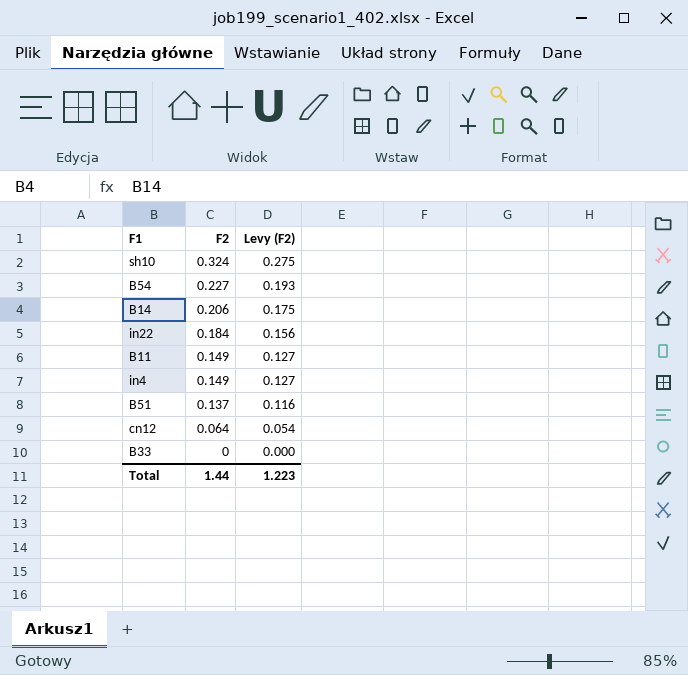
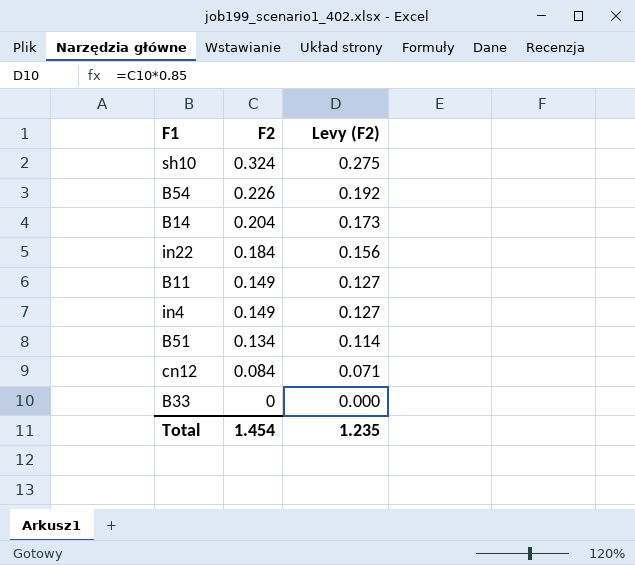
B54 | F2: 0.227 -> 0.226
B54 | Levy (F2): 0.193 -> 0.192
B14 | F2: 0.206 -> 0.204
B14 | Levy (F2): 0.175 -> 0.173
B51 | F2: 0.137 -> 0.134
B51 | Levy (F2): 0.116 -> 0.114
cn12 | F2: 0.064 -> 0.084
cn12 | Levy (F2): 0.054 -> 0.071
Total | F2: 1.44 -> 1.454
Total | Levy (F2): 1.223 -> 1.235

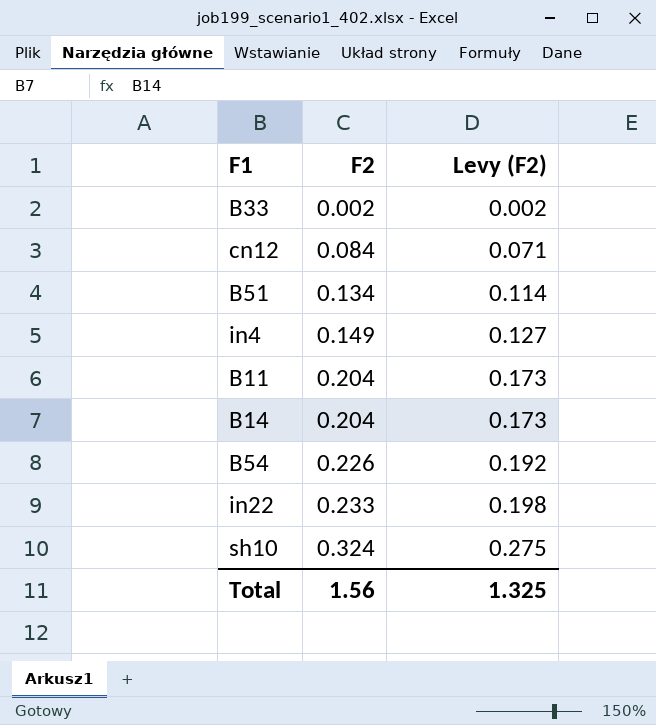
row order: F2 descending -> F2 ascending
B33 | F2: 0 -> 0.002
B33 | Levy (F2): 0.000 -> 0.002
B11 | F2: 0.149 -> 0.204
B11 | Levy (F2): 0.127 -> 0.173
in22 | F2: 0.184 -> 0.233
in22 | Levy (F2): 0.156 -> 0.198
Total | F2: 1.454 -> 1.56
Total | Levy (F2): 1.235 -> 1.325

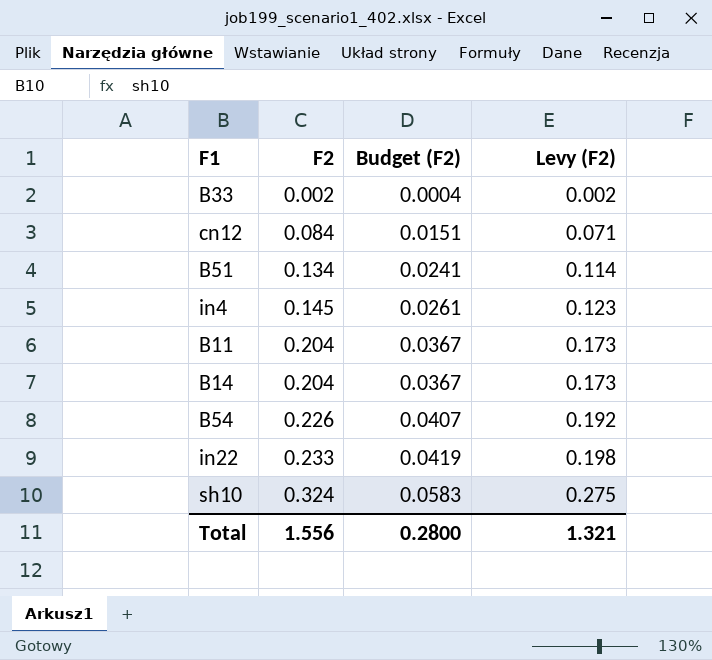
column Budget (F2) | formula: none -> [F2] * 0.18
in4 | F2: 0.149 -> 0.145
in4 | Levy (F2): 0.127 -> 0.123
Total | F2: 1.56 -> 1.556
Total | Levy (F2): 1.325 -> 1.321

